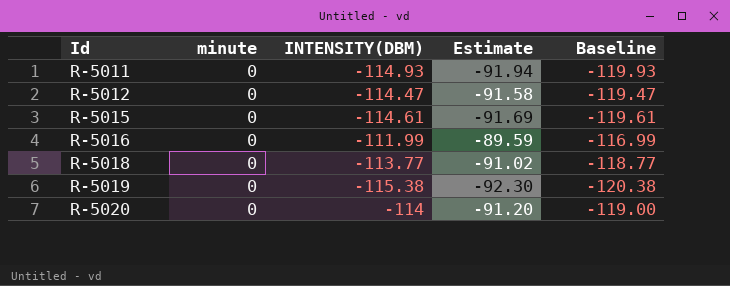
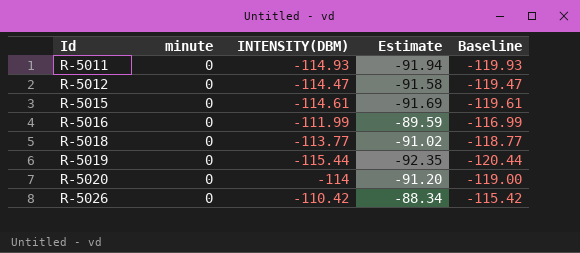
R-5019 | INTENSITY(DBM): -115.38 -> -115.44
R-5019 | Estimate: -92.30 -> -92.35
R-5019 | Baseline: -120.38 -> -120.44
row R-5026: none -> 0 | -110.42 | -88.34 | -115.42

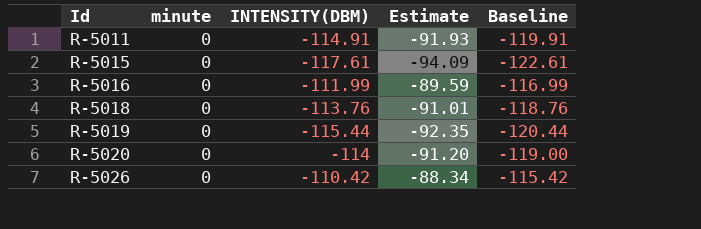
row R-5012: 0 | -114.47 | -91.58 | -119.47 -> none
R-5011 | INTENSITY(DBM): -114.93 -> -114.91
R-5011 | Estimate: -91.94 -> -91.93
R-5011 | Baseline: -119.93 -> -119.91
R-5015 | INTENSITY(DBM): -114.61 -> -117.61
R-5015 | Estimate: -91.69 -> -94.09
R-5015 | Baseline: -119.61 -> -122.61
R-5018 | INTENSITY(DBM): -113.77 -> -113.76
R-5018 | Estimate: -91.02 -> -91.01
R-5018 | Baseline: -118.77 -> -118.76

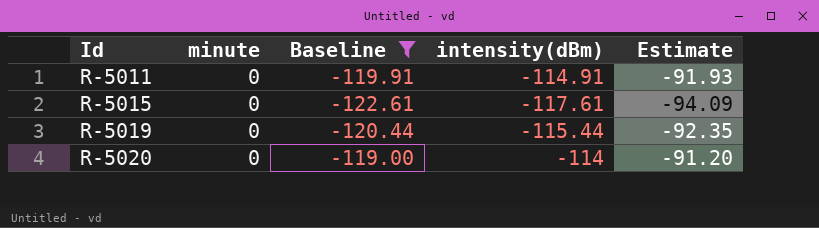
filter: none -> Baseline <= -119.00
column Baseline | position: 5 -> 3
column name: INTENSITY(DBM) -> intensity(dBm)

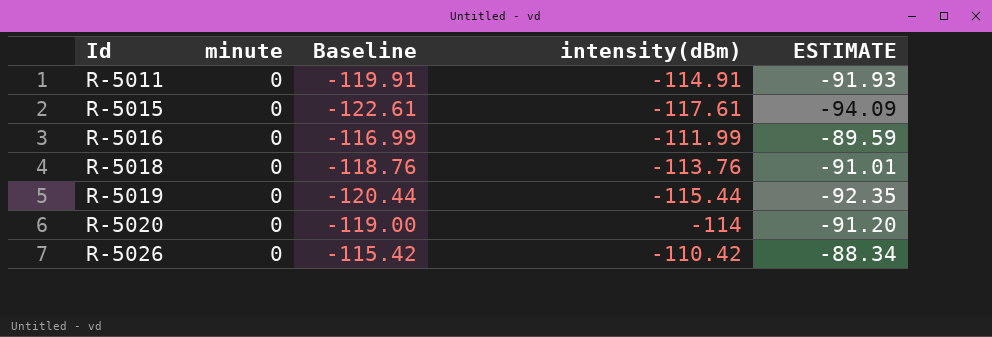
filter: Baseline <= -119.00 -> none
column name: Estimate -> ESTIMATE

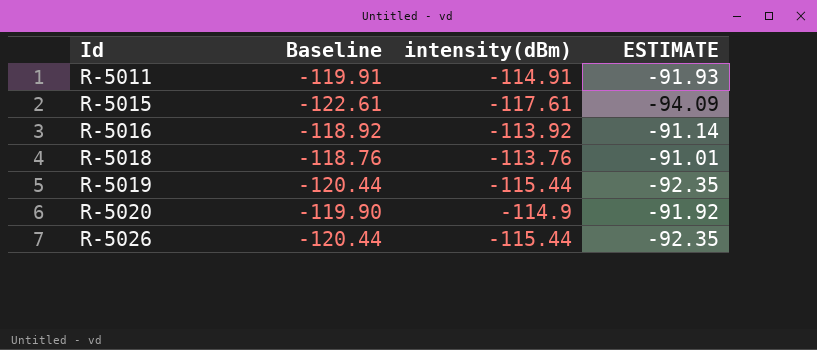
column minute | position: 2 -> none
R-5016 | Baseline: -116.99 -> -118.92
R-5016 | intensity(dBm): -111.99 -> -113.92
R-5016 | ESTIMATE: -89.59 -> -91.14
R-5020 | Baseline: -119.00 -> -119.90
R-5020 | intensity(dBm): -114 -> -114.9
R-5020 | ESTIMATE: -91.20 -> -91.92
R-5026 | Baseline: -115.42 -> -120.44
R-5026 | intensity(dBm): -110.42 -> -115.44
R-5026 | ESTIMATE: -88.34 -> -92.35

